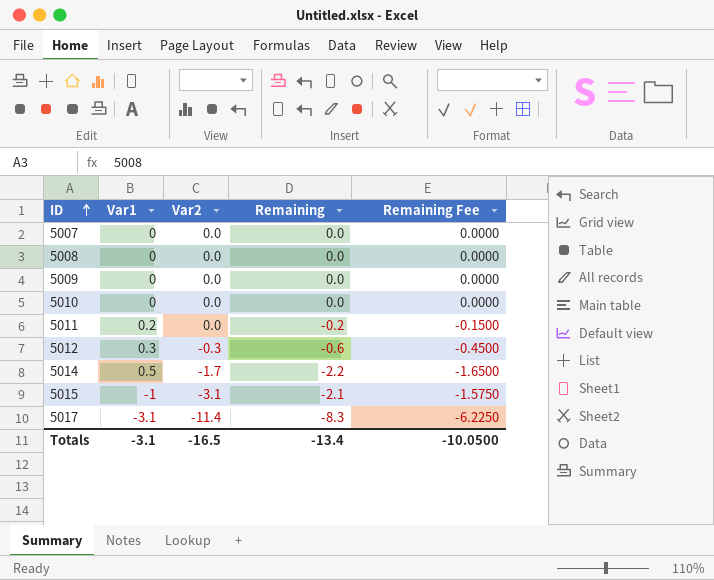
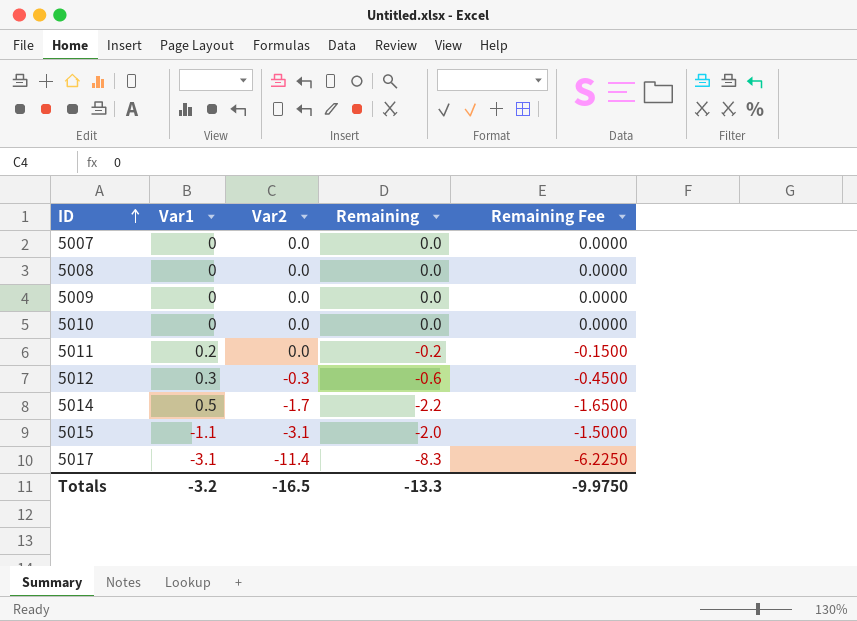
5015 | Var1: -1 -> -1.1
5015 | Remaining: -2.1 -> -2.0
5015 | Remaining Fee: -1.5750 -> -1.5000
Totals | Var1: -3.1 -> -3.2
Totals | Remaining: -13.4 -> -13.3
Totals | Remaining Fee: -10.0500 -> -9.9750

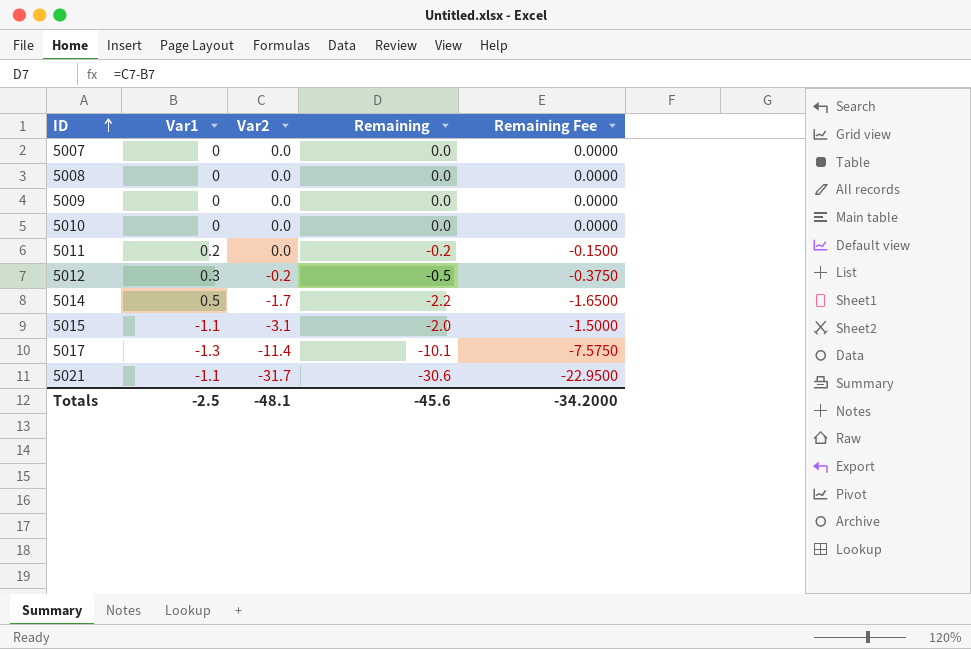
5012 | Var2: -0.3 -> -0.2
5012 | Remaining: -0.6 -> -0.5
5012 | Remaining Fee: -0.4500 -> -0.3750
5017 | Var1: -3.1 -> -1.3
5017 | Remaining: -8.3 -> -10.1
5017 | Remaining Fee: -6.2250 -> -7.5750
row 5021: none -> -1.1 | -31.7 | -30.6 | -22.9500
Totals | Var1: -3.2 -> -2.5
Totals | Var2: -16.5 -> -48.1
Totals | Remaining: -13.3 -> -45.6
Totals | Remaining Fee: -9.9750 -> -34.2000

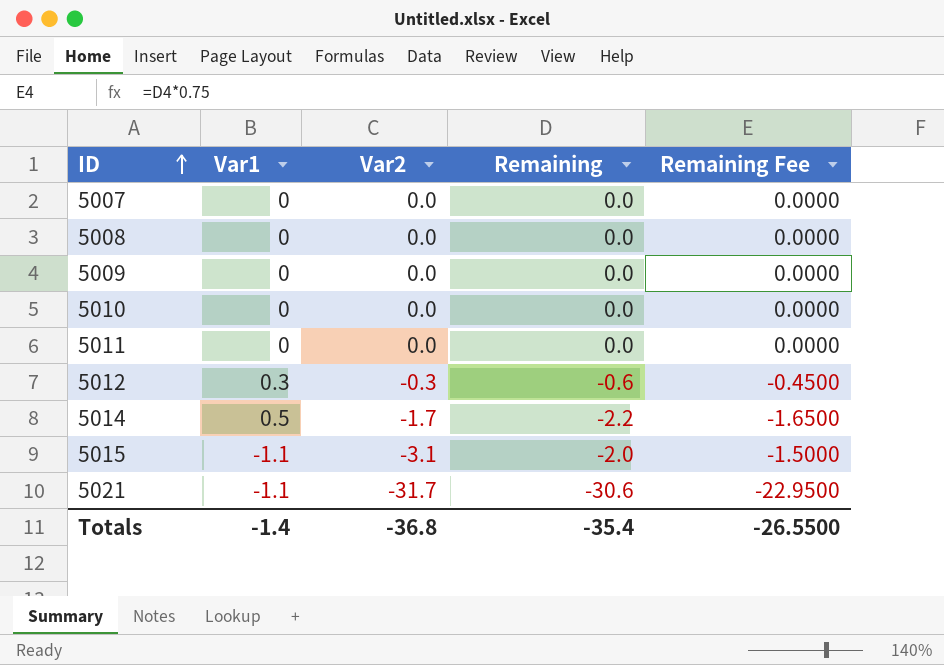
row 5017: -1.3 | -11.4 | -10.1 | -7.5750 -> none
5011 | Var1: 0.2 -> 0
5011 | Remaining: -0.2 -> 0.0
5011 | Remaining Fee: -0.1500 -> 0.0000
5012 | Var2: -0.2 -> -0.3
5012 | Remaining: -0.5 -> -0.6
5012 | Remaining Fee: -0.3750 -> -0.4500
Totals | Var1: -2.5 -> -1.4
Totals | Var2: -48.1 -> -36.8
Totals | Remaining: -45.6 -> -35.4
Totals | Remaining Fee: -34.2000 -> -26.5500

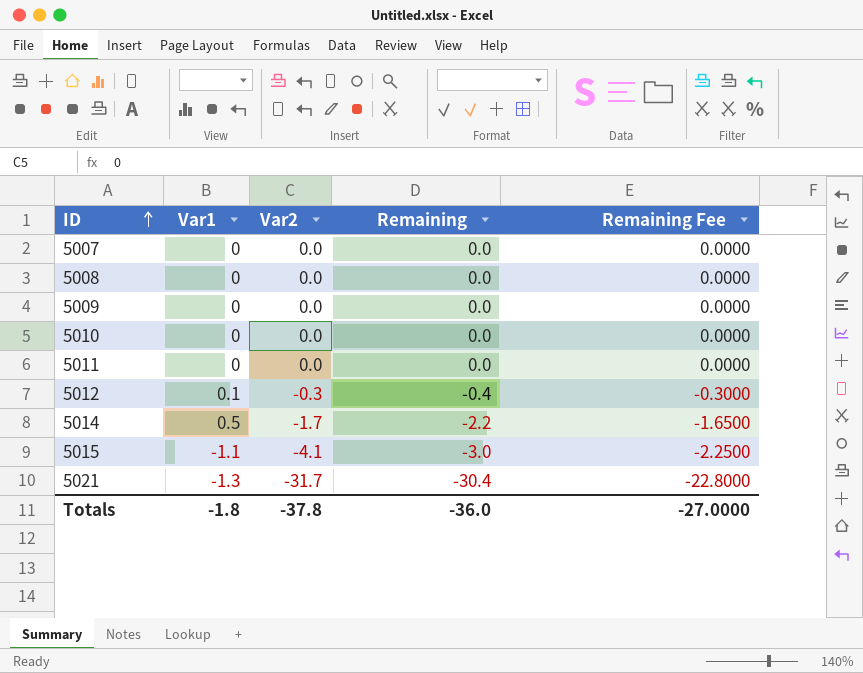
5012 | Var1: 0.3 -> 0.1
5012 | Remaining: -0.6 -> -0.4
5012 | Remaining Fee: -0.4500 -> -0.3000
5015 | Var2: -3.1 -> -4.1
5015 | Remaining: -2.0 -> -3.0
5015 | Remaining Fee: -1.5000 -> -2.2500
5021 | Var1: -1.1 -> -1.3
5021 | Remaining: -30.6 -> -30.4
5021 | Remaining Fee: -22.9500 -> -22.8000
Totals | Var1: -1.4 -> -1.8
Totals | Var2: -36.8 -> -37.8
Totals | Remaining: -35.4 -> -36.0
Totals | Remaining Fee: -26.5500 -> -27.0000

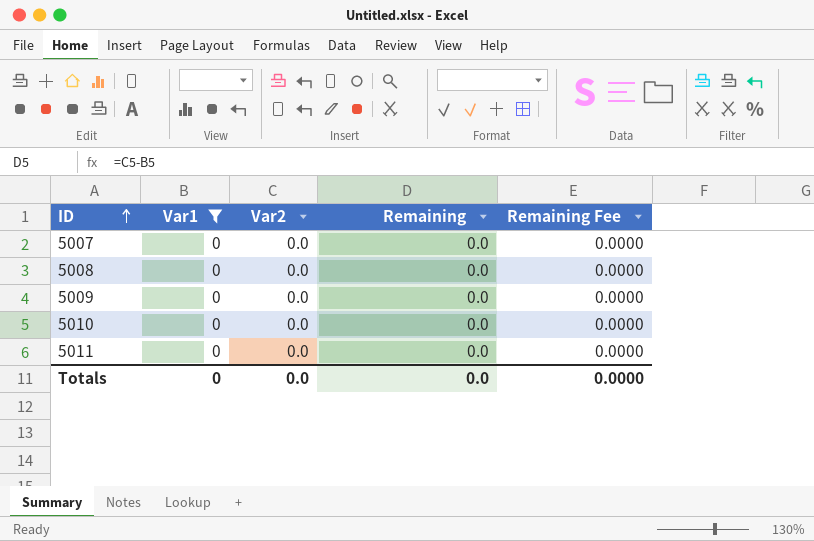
filter: none -> Var1 = 0
Totals | Var1: -1.8 -> 0
Totals | Var2: -37.8 -> 0.0
Totals | Remaining: -36.0 -> 0.0
Totals | Remaining Fee: -27.0000 -> 0.0000

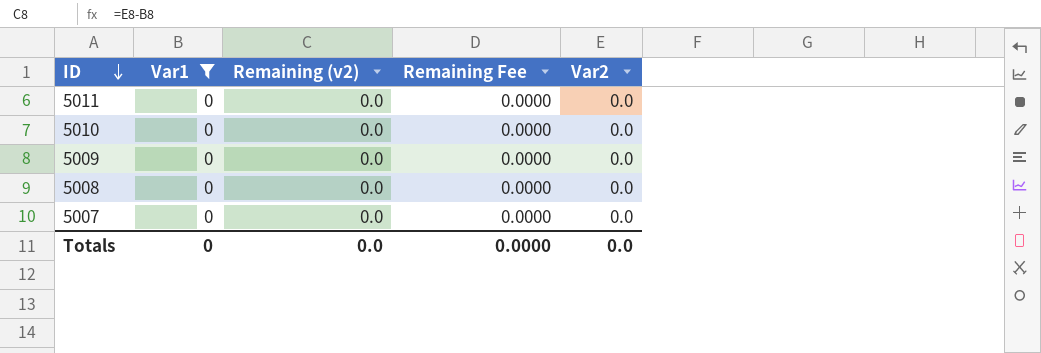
row order: ID ascending -> ID descending
column name: Remaining -> Remaining (v2)
column Var2 | position: 3 -> 5

